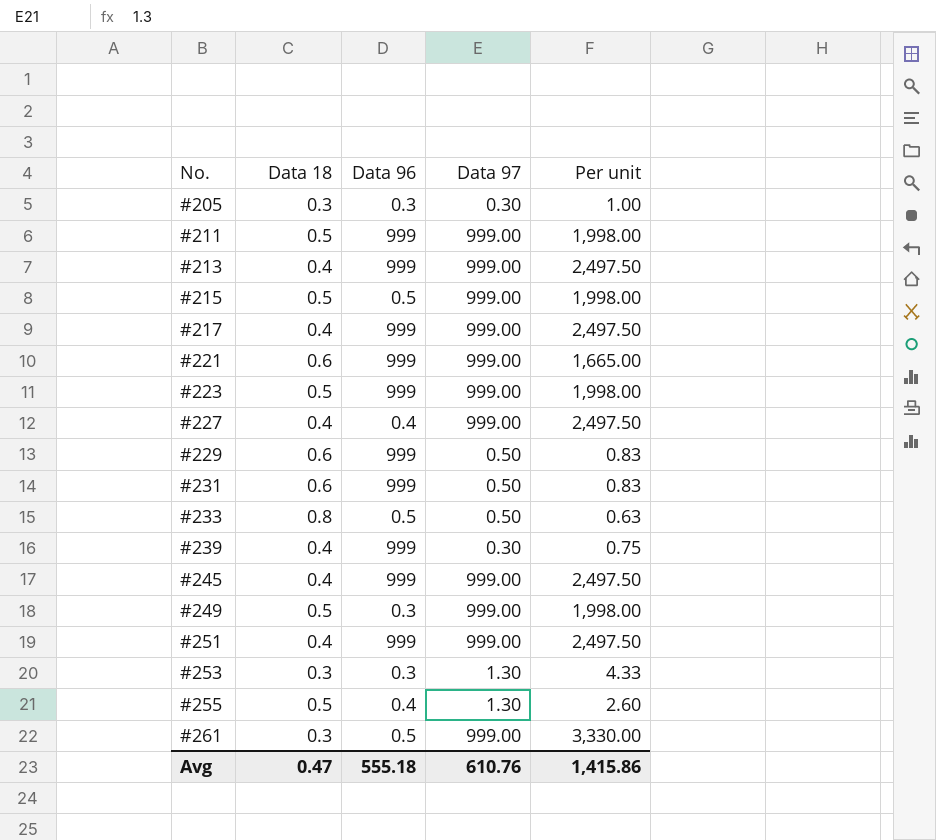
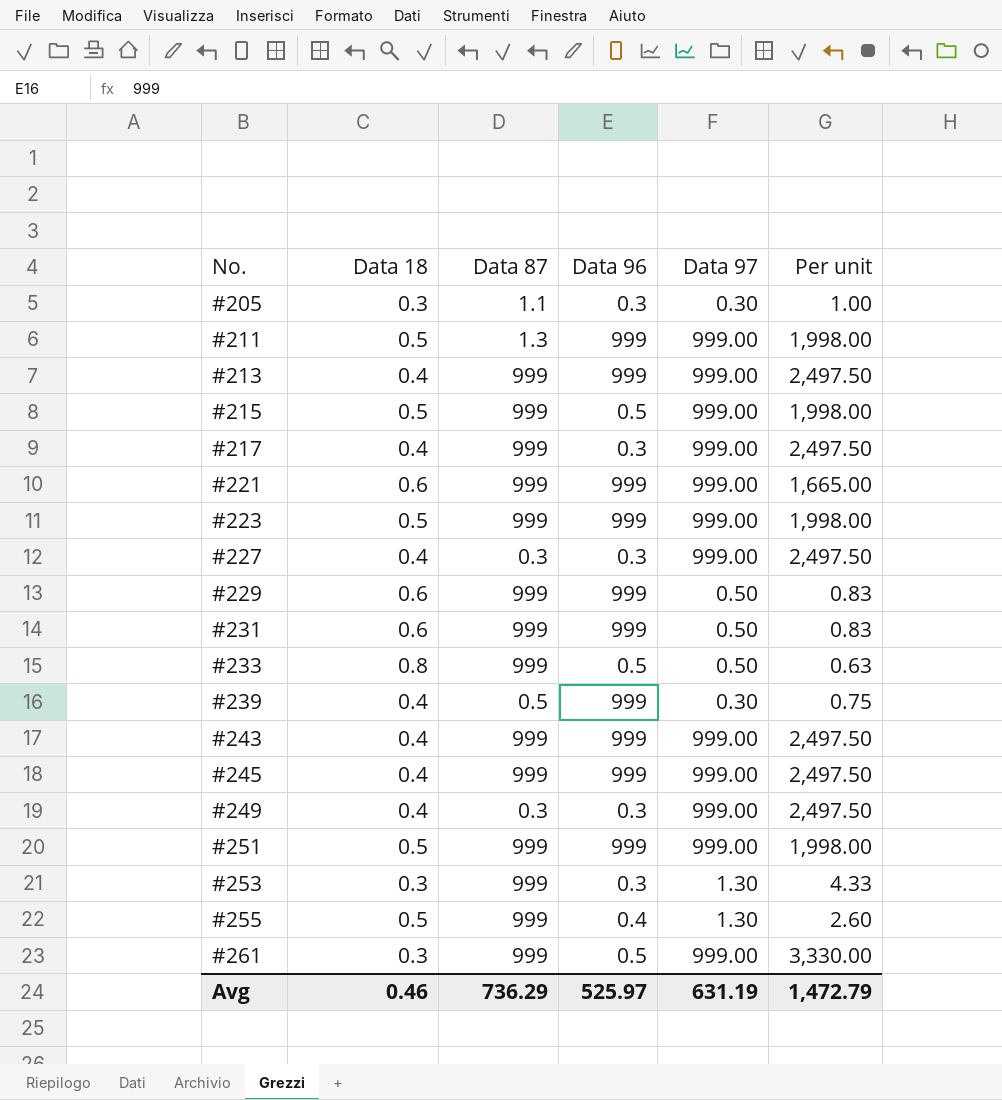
column Data 87 | position: none -> 3
#217 | Data 96: 999 -> 0.3
#227 | Data 96: 0.4 -> 0.3
row #243: none -> 0.4 | 999 | 999 | 999.00 | 2,497.50
#249 | Data 18: 0.5 -> 0.4
#249 | Per unit: 1,998.00 -> 2,497.50
#251 | Data 18: 0.4 -> 0.5
#251 | Per unit: 2,497.50 -> 1,998.00
Avg | Data 18: 0.47 -> 0.46
Avg | Data 96: 555.18 -> 525.97
Avg | Data 97: 610.76 -> 631.19
Avg | Per unit: 1,415.86 -> 1,472.79

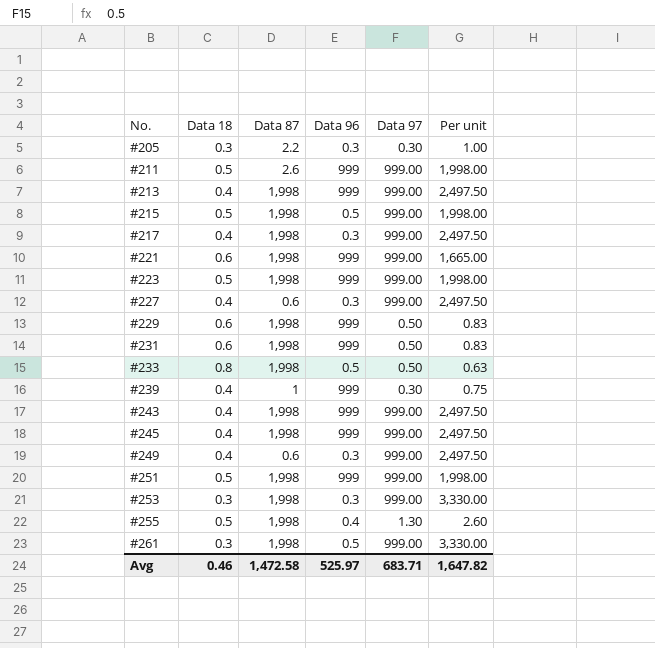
#205 | Data 87: 1.1 -> 2.2
#211 | Data 87: 1.3 -> 2.6
#213 | Data 87: 999 -> 1,998
#215 | Data 87: 999 -> 1,998
#217 | Data 87: 999 -> 1,998
#221 | Data 87: 999 -> 1,998
#223 | Data 87: 999 -> 1,998
#227 | Data 87: 0.3 -> 0.6
#229 | Data 87: 999 -> 1,998
#231 | Data 87: 999 -> 1,998
#233 | Data 87: 999 -> 1,998
#239 | Data 87: 0.5 -> 1
#243 | Data 87: 999 -> 1,998
#245 | Data 87: 999 -> 1,998
#249 | Data 87: 0.3 -> 0.6
#251 | Data 87: 999 -> 1,998
#253 | Data 87: 999 -> 1,998
#253 | Data 97: 1.30 -> 999.00
#253 | Per unit: 4.33 -> 3,330.00
#255 | Data 87: 999 -> 1,998
#261 | Data 87: 999 -> 1,998
Avg | Data 87: 736.29 -> 1,472.58
Avg | Data 97: 631.19 -> 683.71
Avg | Per unit: 1,472.79 -> 1,647.82

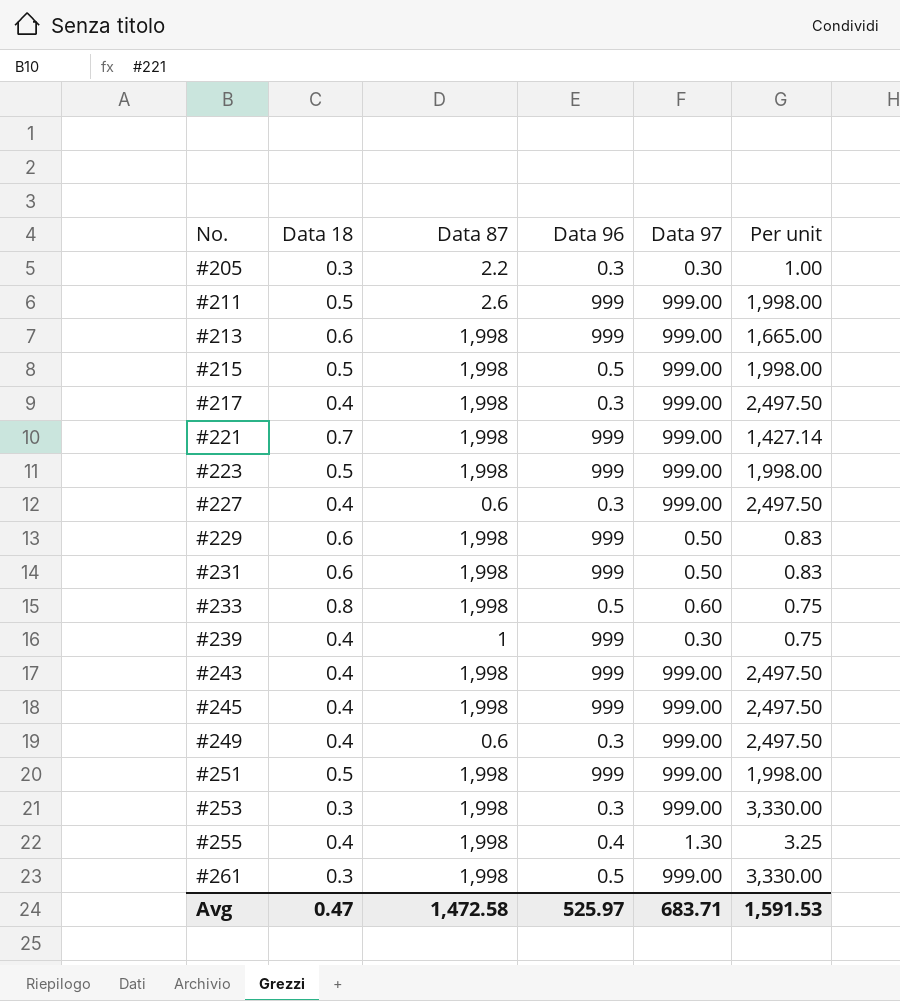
#213 | Data 18: 0.4 -> 0.6
#213 | Per unit: 2,497.50 -> 1,665.00
#221 | Data 18: 0.6 -> 0.7
#221 | Per unit: 1,665.00 -> 1,427.14
#233 | Data 97: 0.50 -> 0.60
#233 | Per unit: 0.63 -> 0.75
#255 | Data 18: 0.5 -> 0.4
#255 | Per unit: 2.60 -> 3.25
Avg | Data 18: 0.46 -> 0.47
Avg | Per unit: 1,647.82 -> 1,591.53

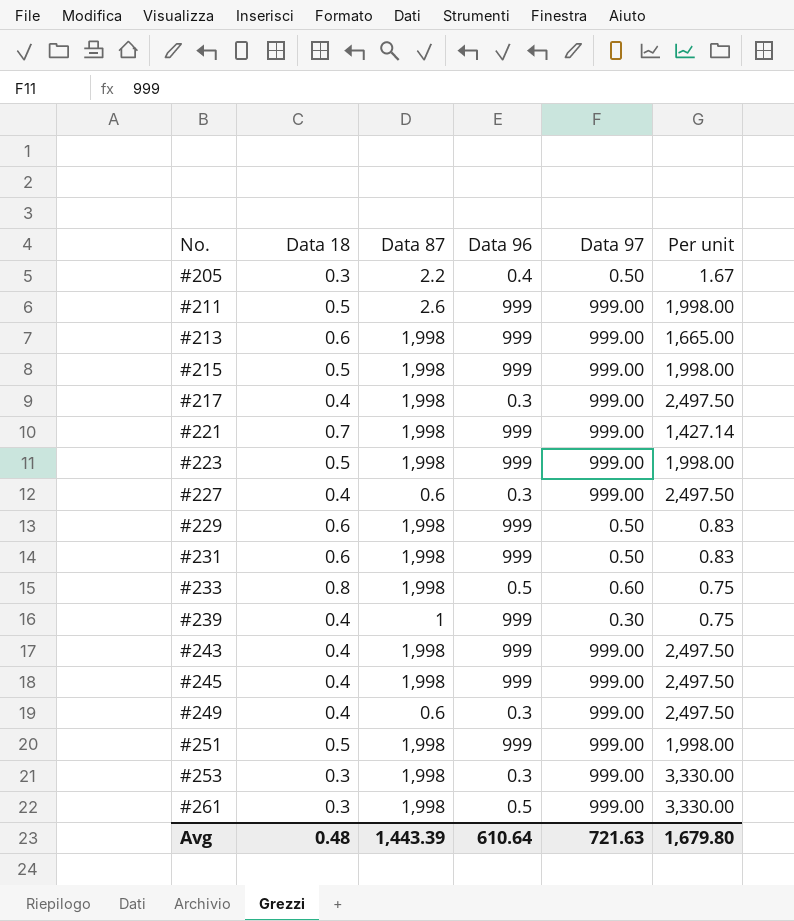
row #255: 0.4 | 1,998 | 0.4 | 1.30 | 3.25 -> none
#205 | Data 96: 0.3 -> 0.4
#205 | Data 97: 0.30 -> 0.50
#205 | Per unit: 1.00 -> 1.67
#215 | Data 96: 0.5 -> 999
Avg | Data 18: 0.47 -> 0.48
Avg | Data 87: 1,472.58 -> 1,443.39
Avg | Data 96: 525.97 -> 610.64
Avg | Data 97: 683.71 -> 721.63
Avg | Per unit: 1,591.53 -> 1,679.80

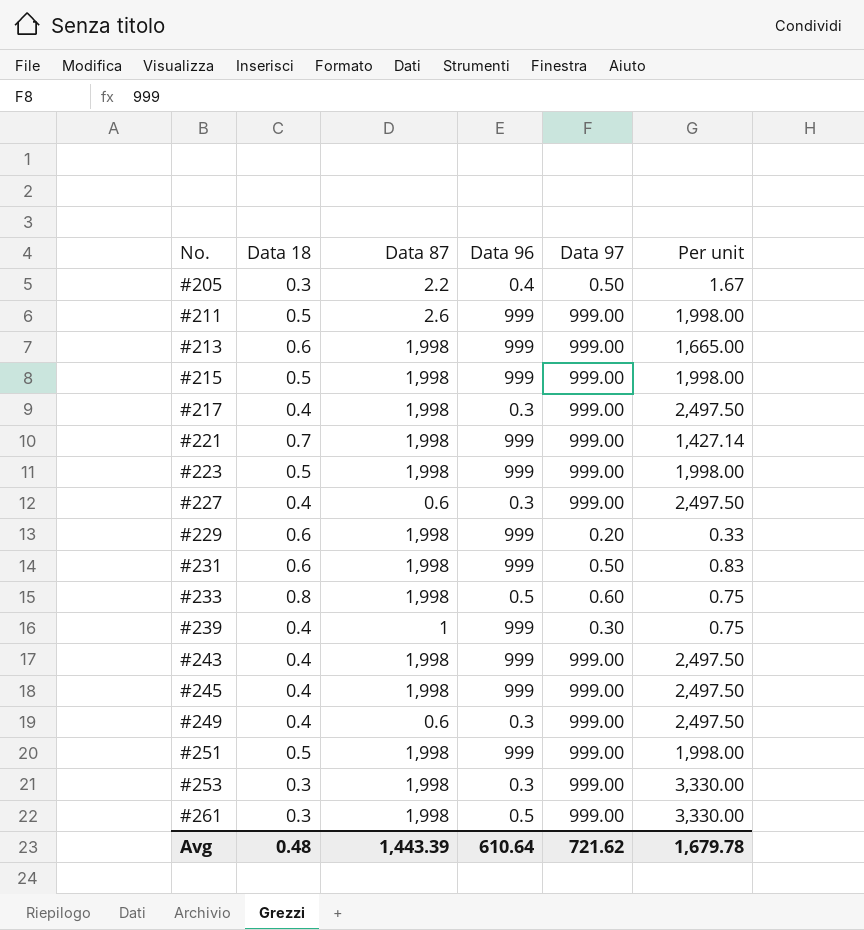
#229 | Data 97: 0.50 -> 0.20
#229 | Per unit: 0.83 -> 0.33
Avg | Data 97: 721.63 -> 721.62
Avg | Per unit: 1,679.80 -> 1,679.78

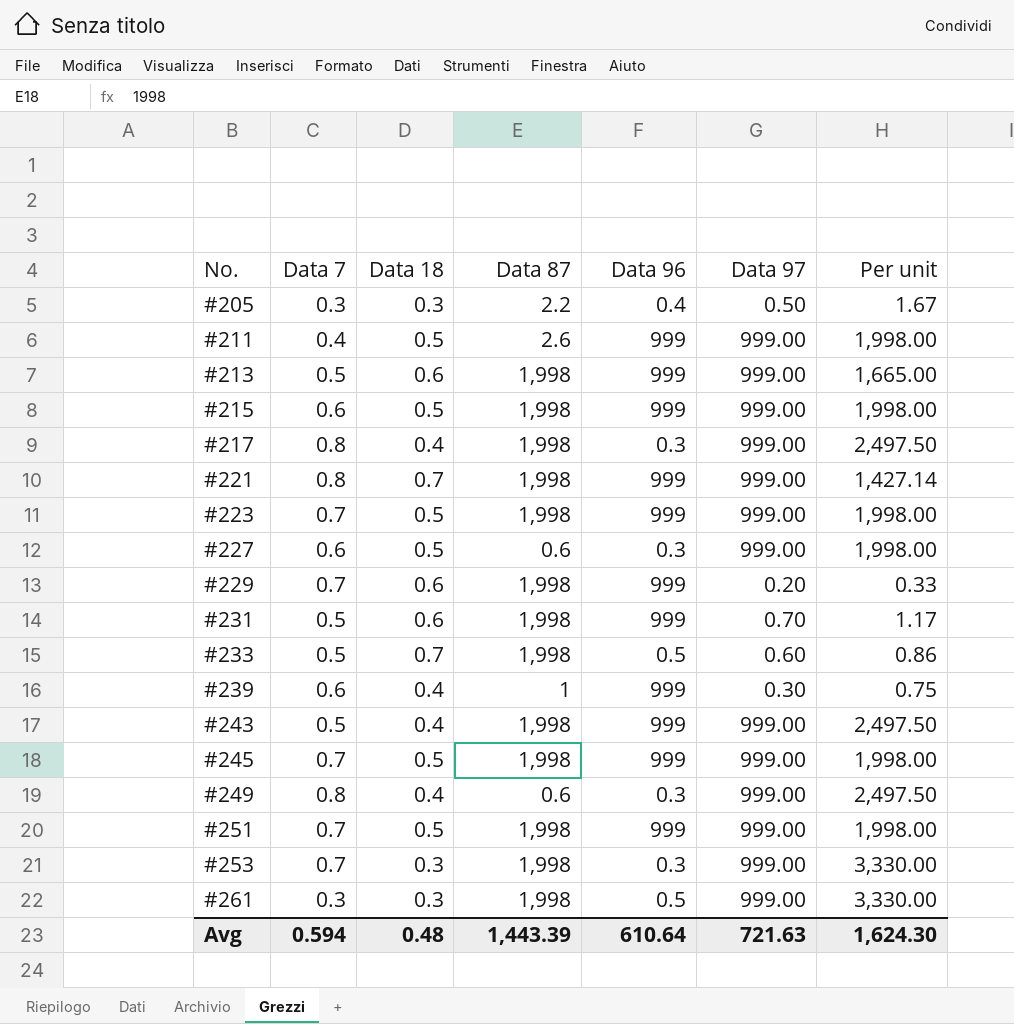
column Data 7 | position: none -> 2
#227 | Data 18: 0.4 -> 0.5
#227 | Per unit: 2,497.50 -> 1,998.00
#231 | Data 97: 0.50 -> 0.70
#231 | Per unit: 0.83 -> 1.17
#233 | Data 18: 0.8 -> 0.7
#233 | Per unit: 0.75 -> 0.86
#245 | Data 18: 0.4 -> 0.5
#245 | Per unit: 2,497.50 -> 1,998.00
Avg | Data 97: 721.62 -> 721.63
Avg | Per unit: 1,679.78 -> 1,624.30

